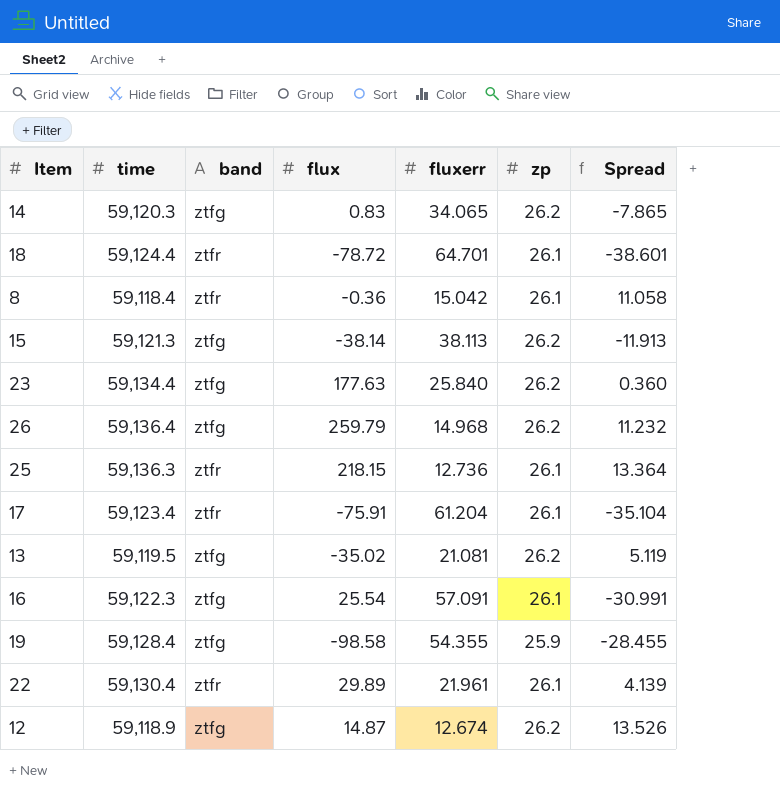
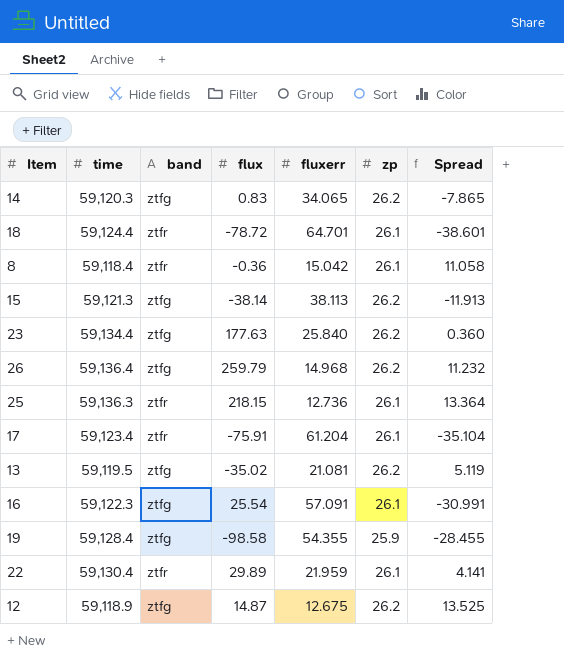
22 | fluxerr: 21.961 -> 21.959
22 | Spread: 4.139 -> 4.141
12 | fluxerr: 12.674 -> 12.675
12 | Spread: 13.526 -> 13.525

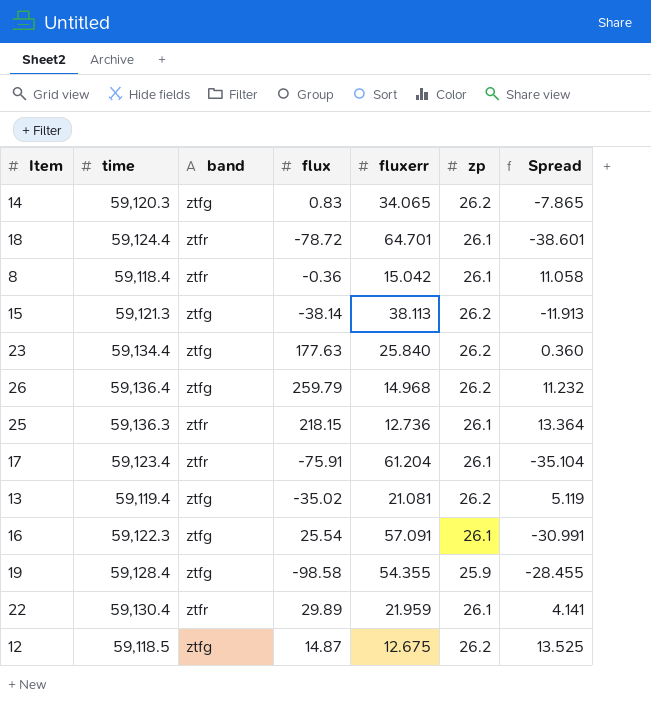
13 | time: 59,119.5 -> 59,119.4
12 | time: 59,118.9 -> 59,118.5

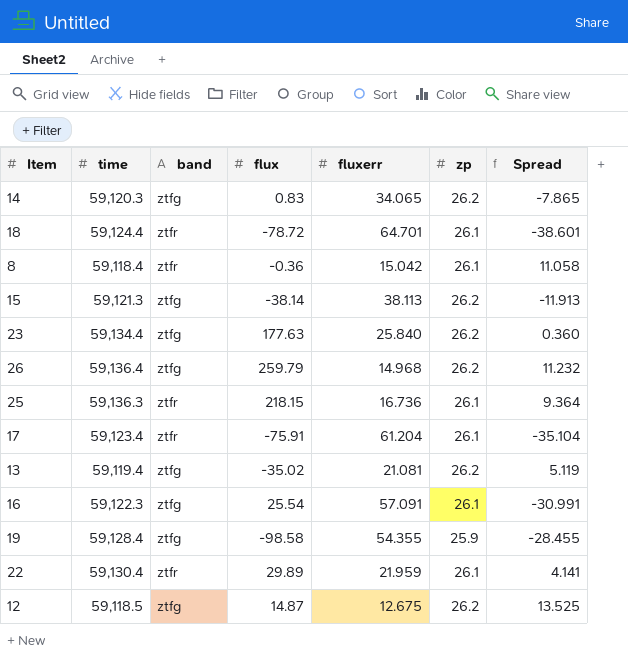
25 | fluxerr: 12.736 -> 16.736
25 | Spread: 13.364 -> 9.364

